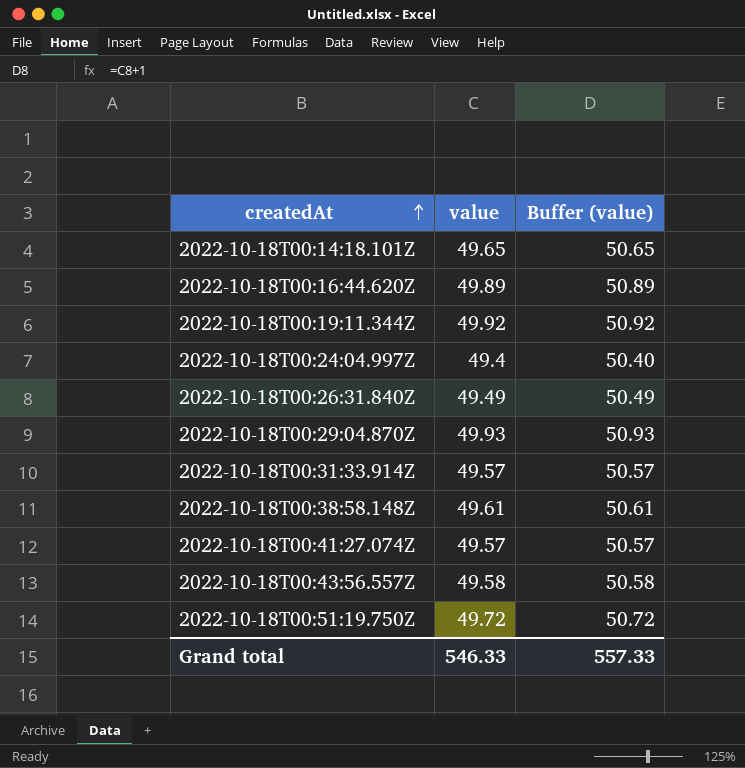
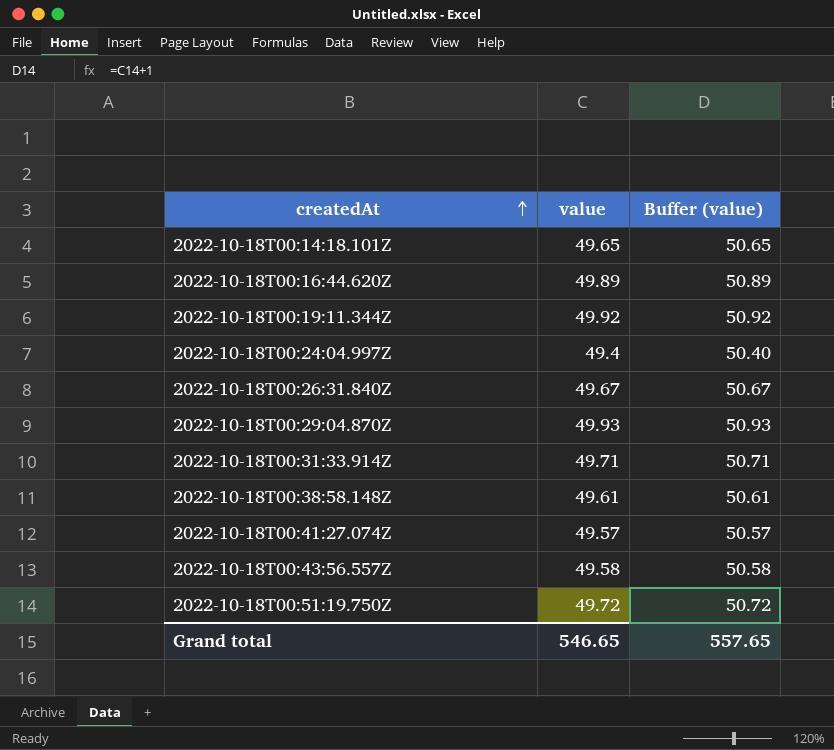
2022-10-18T00:26:31.840Z | value: 49.49 -> 49.67
2022-10-18T00:26:31.840Z | Buffer (value): 50.49 -> 50.67
2022-10-18T00:31:33.914Z | value: 49.57 -> 49.71
2022-10-18T00:31:33.914Z | Buffer (value): 50.57 -> 50.71
Grand total | value: 546.33 -> 546.65
Grand total | Buffer (value): 557.33 -> 557.65

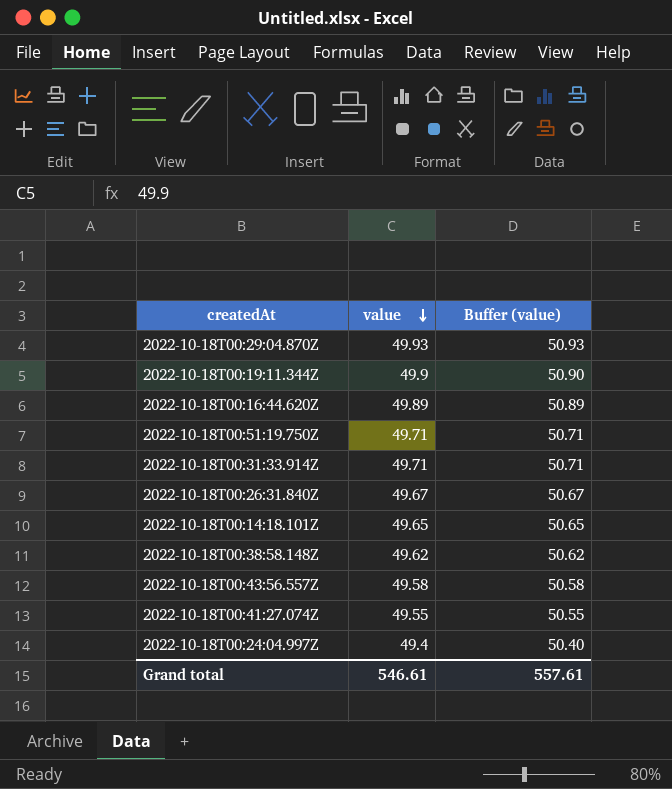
row order: createdAt ascending -> value descending
2022-10-18T00:19:11.344Z | value: 49.92 -> 49.9
2022-10-18T00:19:11.344Z | Buffer (value): 50.92 -> 50.90
2022-10-18T00:51:19.750Z | value: 49.72 -> 49.71
2022-10-18T00:51:19.750Z | Buffer (value): 50.72 -> 50.71
2022-10-18T00:38:58.148Z | value: 49.61 -> 49.62
2022-10-18T00:38:58.148Z | Buffer (value): 50.61 -> 50.62
2022-10-18T00:41:27.074Z | value: 49.57 -> 49.55
2022-10-18T00:41:27.074Z | Buffer (value): 50.57 -> 50.55
Grand total | value: 546.65 -> 546.61
Grand total | Buffer (value): 557.65 -> 557.61

